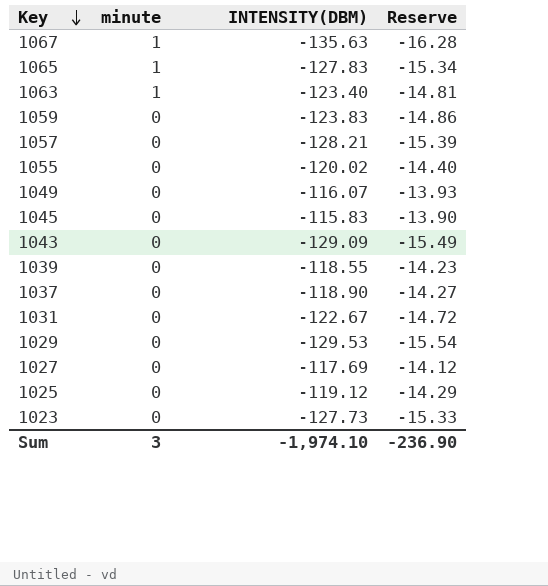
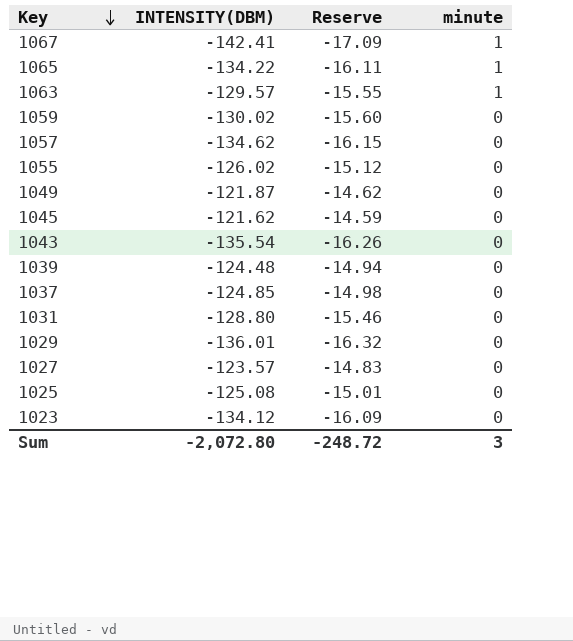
column minute | position: 2 -> 4
1067 | INTENSITY(DBM): -135.63 -> -142.41
1067 | Reserve: -16.28 -> -17.09
1065 | INTENSITY(DBM): -127.83 -> -134.22
1065 | Reserve: -15.34 -> -16.11
1063 | INTENSITY(DBM): -123.40 -> -129.57
1063 | Reserve: -14.81 -> -15.55
1059 | INTENSITY(DBM): -123.83 -> -130.02
1059 | Reserve: -14.86 -> -15.60
1057 | INTENSITY(DBM): -128.21 -> -134.62
1057 | Reserve: -15.39 -> -16.15
1055 | INTENSITY(DBM): -120.02 -> -126.02
1055 | Reserve: -14.40 -> -15.12
1049 | INTENSITY(DBM): -116.07 -> -121.87
1049 | Reserve: -13.93 -> -14.62
1045 | INTENSITY(DBM): -115.83 -> -121.62
1045 | Reserve: -13.90 -> -14.59
1043 | INTENSITY(DBM): -129.09 -> -135.54
1043 | Reserve: -15.49 -> -16.26
1039 | INTENSITY(DBM): -118.55 -> -124.48
1039 | Reserve: -14.23 -> -14.94
1037 | INTENSITY(DBM): -118.90 -> -124.85
1037 | Reserve: -14.27 -> -14.98
1031 | INTENSITY(DBM): -122.67 -> -128.80
1031 | Reserve: -14.72 -> -15.46
1029 | INTENSITY(DBM): -129.53 -> -136.01
1029 | Reserve: -15.54 -> -16.32
1027 | INTENSITY(DBM): -117.69 -> -123.57
1027 | Reserve: -14.12 -> -14.83
1025 | INTENSITY(DBM): -119.12 -> -125.08
1025 | Reserve: -14.29 -> -15.01
1023 | INTENSITY(DBM): -127.73 -> -134.12
1023 | Reserve: -15.33 -> -16.09
Sum | INTENSITY(DBM): -1,974.10 -> -2,072.80
Sum | Reserve: -236.90 -> -248.72

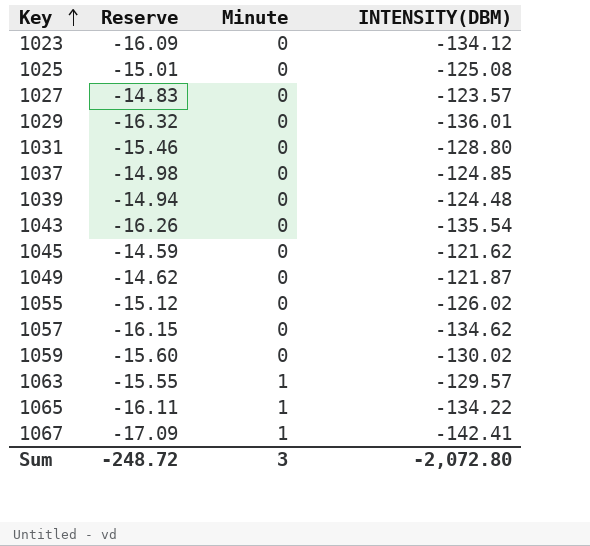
row order: Key descending -> Key ascending
column name: minute -> Minute
column INTENSITY(DBM) | position: 2 -> 4

